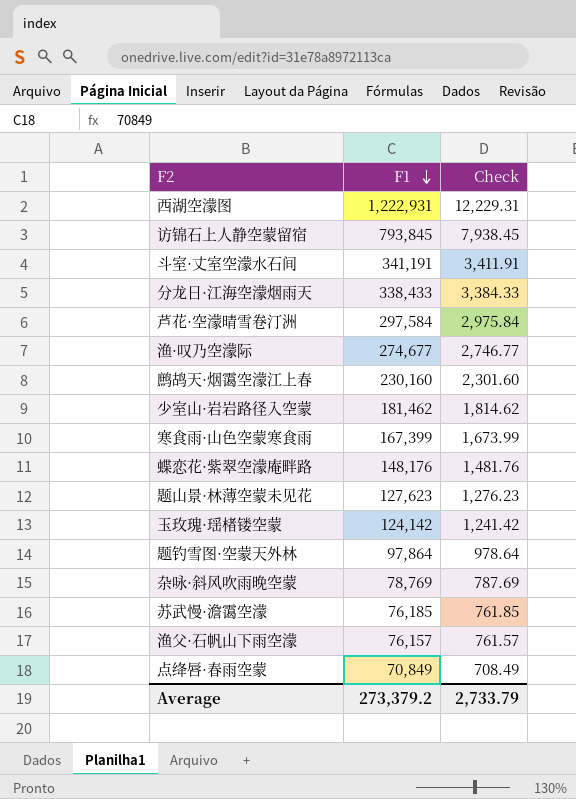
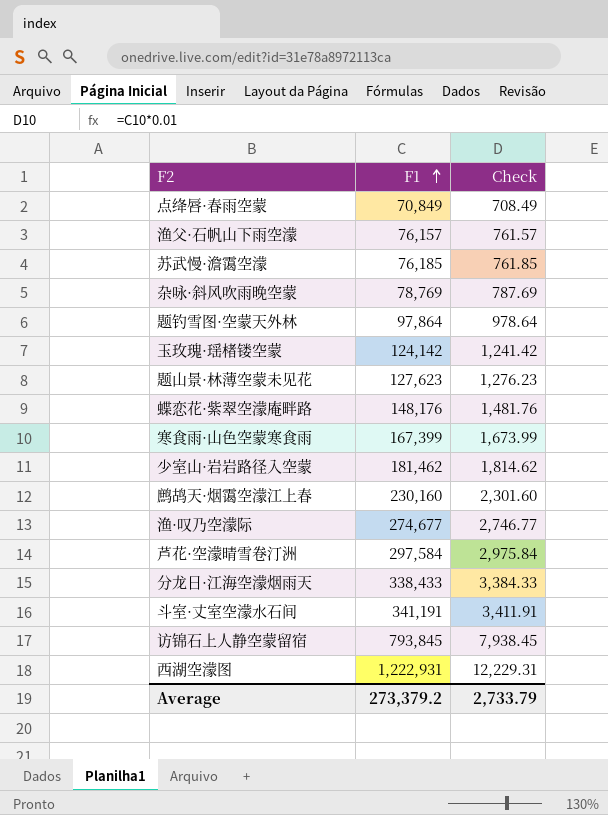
row order: F1 descending -> F1 ascending

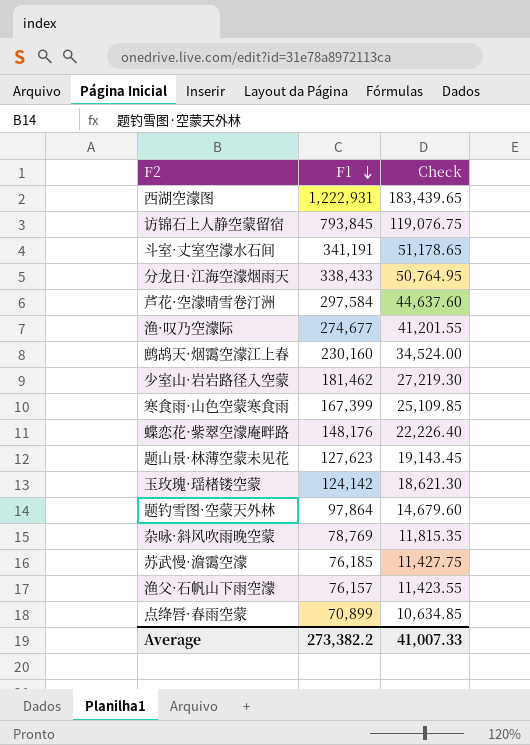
row order: F1 ascending -> F1 descending
column Check | formula: [F1] * 0.01 -> [F1] * 0.15
点绛唇·春雨空蒙 | F1: 70,849 -> 70,899
Average | F1: 273,379.2 -> 273,382.2
Average | Check: 2,733.79 -> 41,007.33

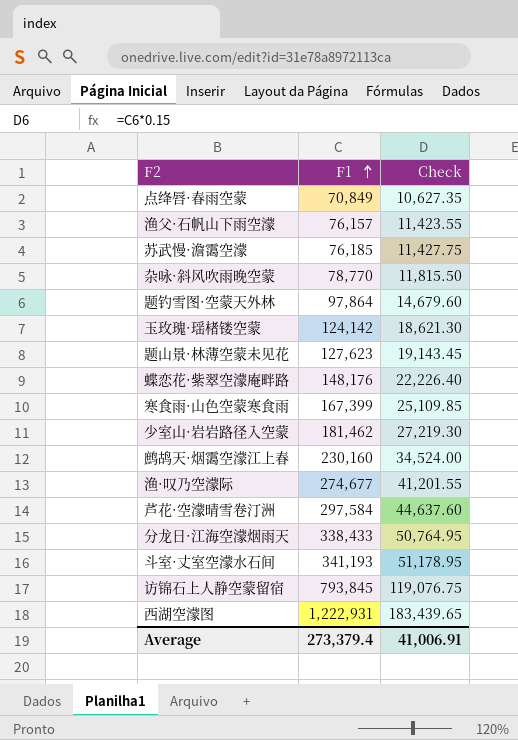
row order: F1 descending -> F1 ascending
点绛唇·春雨空蒙 | F1: 70,899 -> 70,849
点绛唇·春雨空蒙 | Check: 10,634.85 -> 10,627.35
杂咏·斜风吹雨晚空蒙 | F1: 78,769 -> 78,770
杂咏·斜风吹雨晚空蒙 | Check: 11,815.35 -> 11,815.50
斗室·丈室空濛水石间 | F1: 341,191 -> 341,193
斗室·丈室空濛水石间 | Check: 51,178.65 -> 51,178.95
Average | F1: 273,382.2 -> 273,379.4
Average | Check: 41,007.33 -> 41,006.91

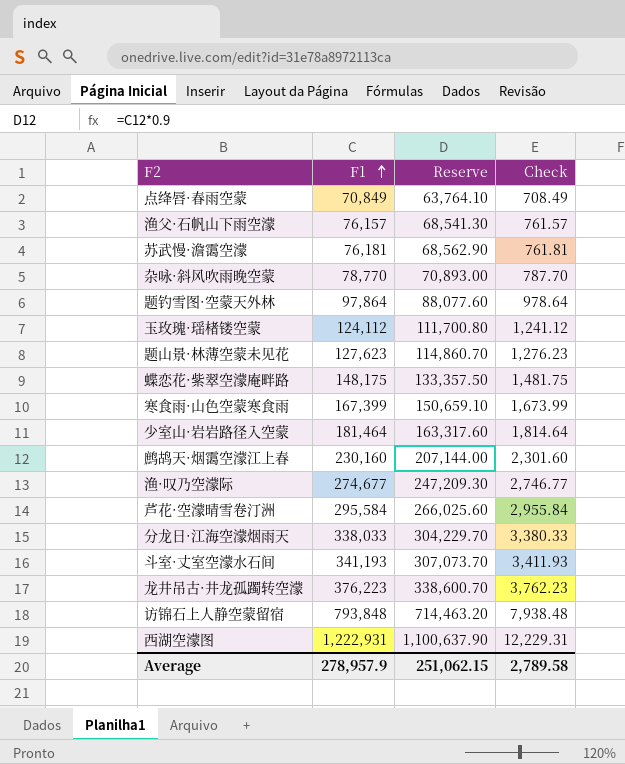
column Reserve | formula: none -> [F1] * 0.9
column Check | formula: [F1] * 0.15 -> [F1] * 0.01
苏武慢·澹霭空濛 | F1: 76,185 -> 76,181
玉玫瑰·瑶楮镂空蒙 | F1: 124,142 -> 124,112
蝶恋花·紫翠空濛庵畔路 | F1: 148,176 -> 148,175
少室山·岩岩路径入空蒙 | F1: 181,462 -> 181,464
芦花·空濛晴雪卷汀洲 | F1: 297,584 -> 295,584
分龙日·江海空濛烟雨天 | F1: 338,433 -> 338,033
row 龙井吊古·井龙孤躅转空濛: none -> 376,223 | 338,600.70 | 3,762.23
访锦石上人静空蒙留宿 | F1: 793,845 -> 793,848
Average | F1: 273,379.4 -> 278,957.9
Average | Check: 41,006.91 -> 2,789.58

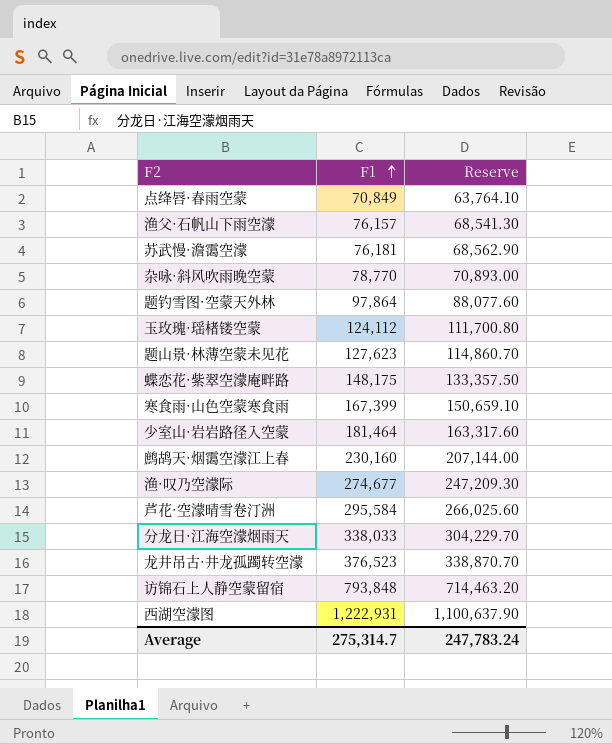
column Check | formula: [F1] * 0.01 -> none
row 斗室·丈室空濛水石间: 341,193 | 307,073.70 | 3,411.93 -> none
龙井吊古·井龙孤躅转空濛 | F1: 376,223 -> 376,523
龙井吊古·井龙孤躅转空濛 | Reserve: 338,600.70 -> 338,870.70
Average | F1: 278,957.9 -> 275,314.7
Average | Reserve: 251,062.15 -> 247,783.24

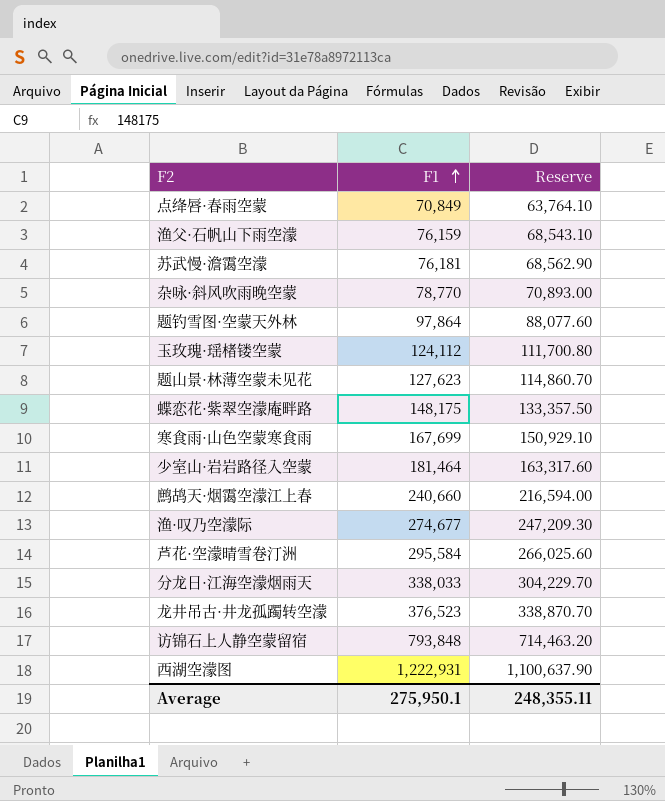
渔父·石帆山下雨空濛 | F1: 76,157 -> 76,159
渔父·石帆山下雨空濛 | Reserve: 68,541.30 -> 68,543.10
寒食雨·山色空蒙寒食雨 | F1: 167,399 -> 167,699
寒食雨·山色空蒙寒食雨 | Reserve: 150,659.10 -> 150,929.10
鹧鸪天·烟霭空濛江上春 | F1: 230,160 -> 240,660
鹧鸪天·烟霭空濛江上春 | Reserve: 207,144.00 -> 216,594.00
Average | F1: 275,314.7 -> 275,950.1
Average | Reserve: 247,783.24 -> 248,355.11

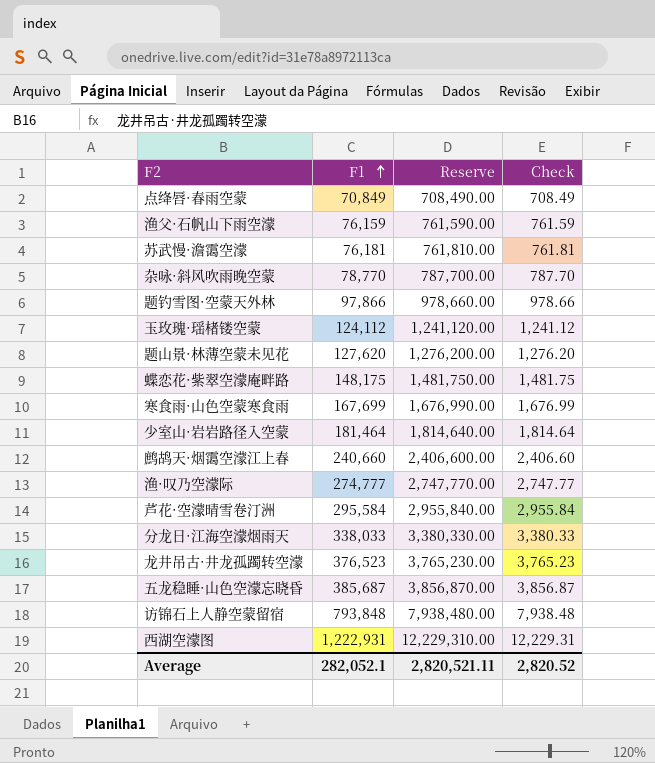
column Reserve | formula: [F1] * 0.9 -> [F1] * 10
column Check | formula: none -> [F1] * 0.01
题钓雪图·空蒙天外林 | F1: 97,864 -> 97,866
题山景·林薄空蒙未见花 | F1: 127,623 -> 127,620
渔·叹乃空濛际 | F1: 274,677 -> 274,777
row 五龙稳睡·山色空濛忘晓昏: none -> 385,687 | 3,856,870.00 | 3,856.87
Average | F1: 275,950.1 -> 282,052.1
Average | Reserve: 248,355.11 -> 2,820,521.11

